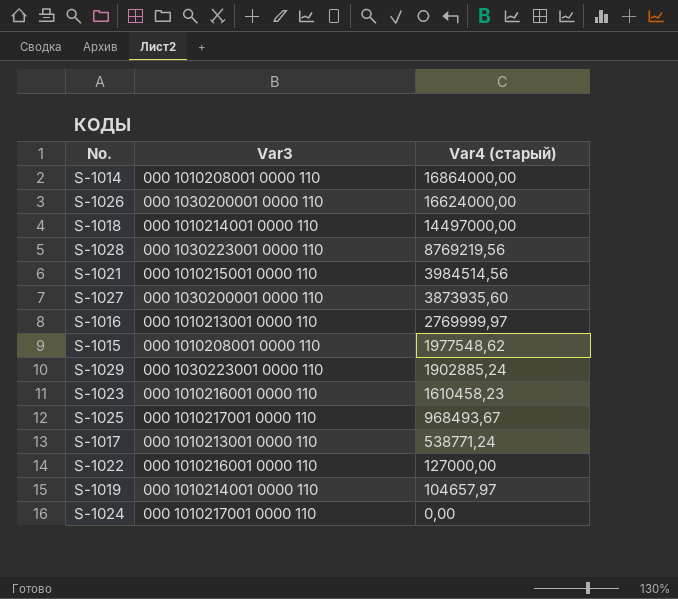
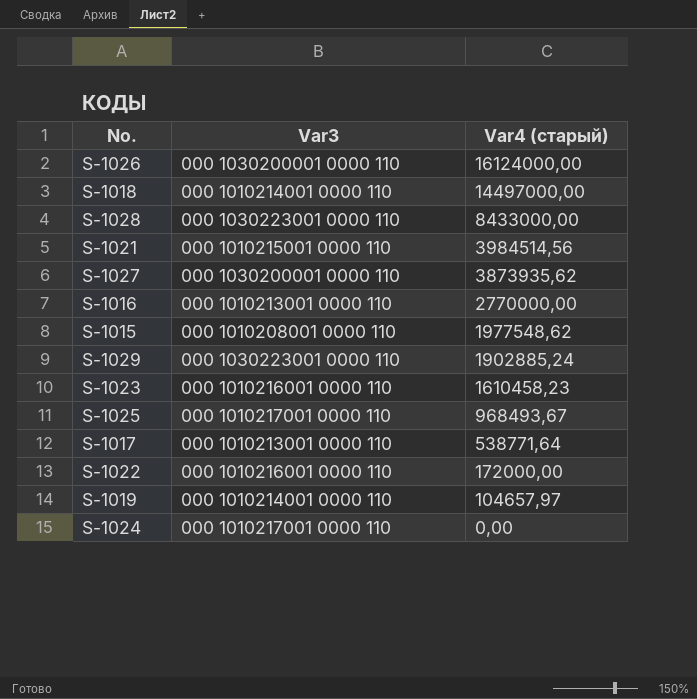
row S-1014: 000 1010208001 0000 110 | 16864000,00 -> none
S-1026 | Var4 (старый): 16624000,00 -> 16124000,00
S-1028 | Var4 (старый): 8769219,56 -> 8433000,00
S-1027 | Var4 (старый): 3873935,60 -> 3873935,62
S-1016 | Var4 (старый): 2769999,97 -> 2770000,00
S-1017 | Var4 (старый): 538771,24 -> 538771,64
S-1022 | Var4 (старый): 127000,00 -> 172000,00

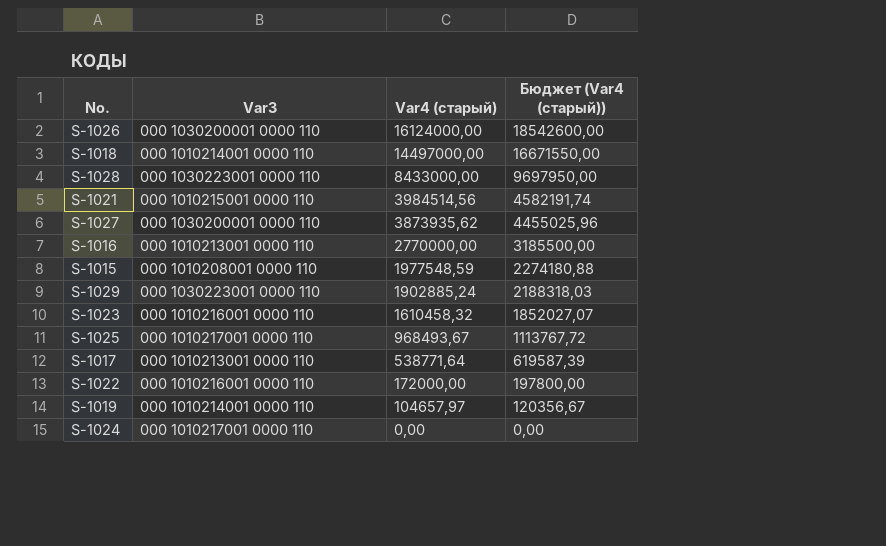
column Бюджет (Var4 (старый)) | formula: none -> [Var4 (старый)] * 1,15
S-1015 | Var4 (старый): 1977548,62 -> 1977548,59
S-1023 | Var4 (старый): 1610458,23 -> 1610458,32

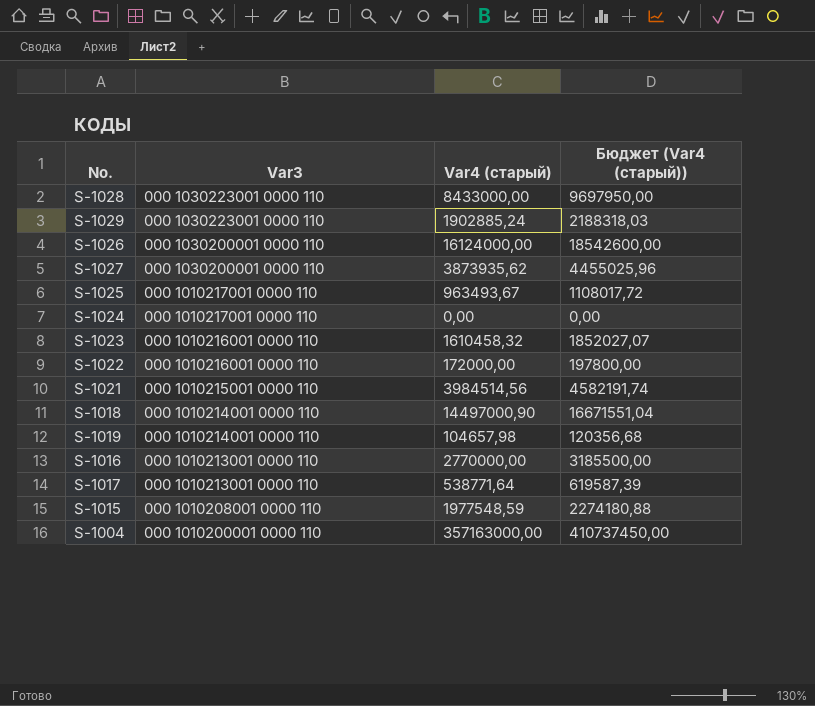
row order: Var4 (старый) descending -> Var3 descending
S-1025 | Var4 (старый): 968493,67 -> 963493,67
S-1025 | Бюджет (Var4 (старый)): 1113767,72 -> 1108017,72
S-1018 | Var4 (старый): 14497000,00 -> 14497000,90
S-1018 | Бюджет (Var4 (старый)): 16671550,00 -> 16671551,04
S-1019 | Var4 (старый): 104657,97 -> 104657,98
S-1019 | Бюджет (Var4 (старый)): 120356,67 -> 120356,68
row S-1004: none -> 000 1010200001 0000 110 | 357163000,00 | 410737450,00

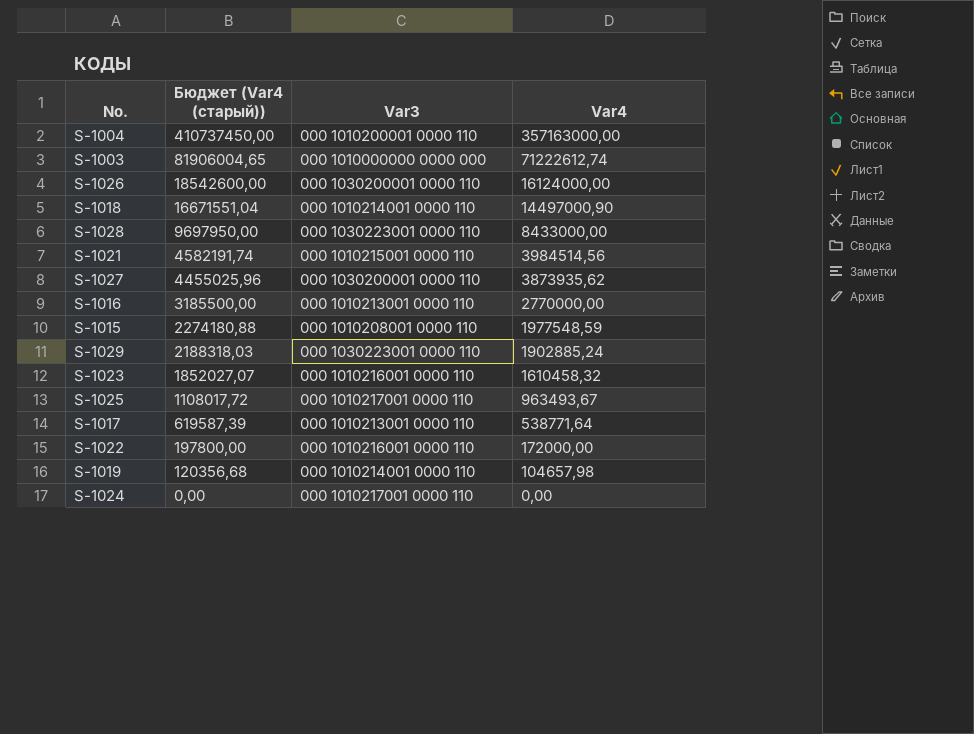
row order: Var3 descending -> Бюджет (Var4 (старый)) descending
column Бюджет (Var4 (старый)) | position: 4 -> 2
column name: Var4 (старый) -> Var4
row S-1003: none -> 81906004,65 | 000 1010000000 0000 000 | 71222612,74

